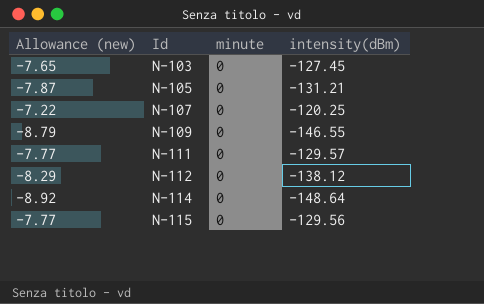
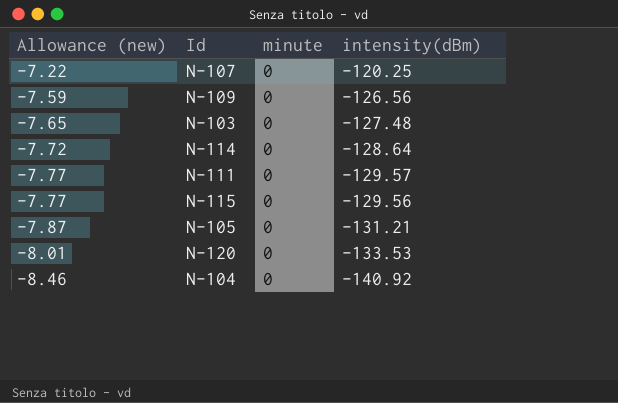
row order: Id ascending -> Allowance (new) descending
row N-112: -8.29 | 0 | -138.12 -> none
N-109 | Allowance (new): -8.79 -> -7.59
N-109 | intensity(dBm): -146.55 -> -126.56
N-103 | intensity(dBm): -127.45 -> -127.48
N-114 | Allowance (new): -8.92 -> -7.72
N-114 | intensity(dBm): -148.64 -> -128.64
row N-120: none -> -8.01 | 0 | -133.53
row N-104: none -> -8.46 | 0 | -140.92

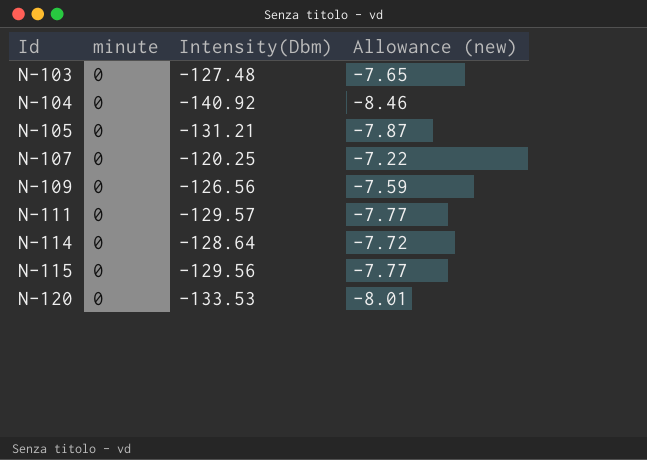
row order: Allowance (new) descending -> Id ascending
column name: intensity(dBm) -> Intensity(Dbm)
column Allowance (new) | position: 1 -> 4

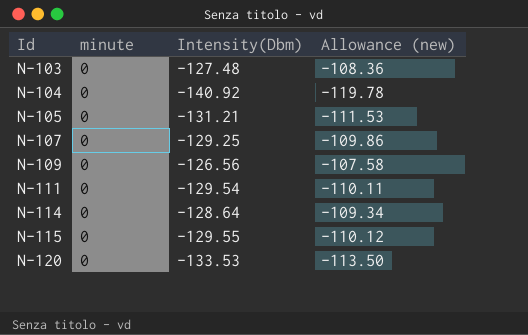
column Allowance (new) | formula: [Intensity(Dbm)] * 0.06 -> [Intensity(Dbm)] * 0.85
N-107 | Intensity(Dbm): -120.25 -> -129.25
N-111 | Intensity(Dbm): -129.57 -> -129.54
N-115 | Intensity(Dbm): -129.56 -> -129.55

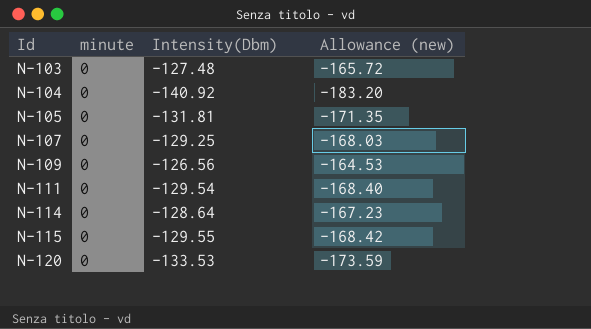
column Allowance (new) | formula: [Intensity(Dbm)] * 0.85 -> [Intensity(Dbm)] * 1.3
N-105 | Intensity(Dbm): -131.21 -> -131.81

